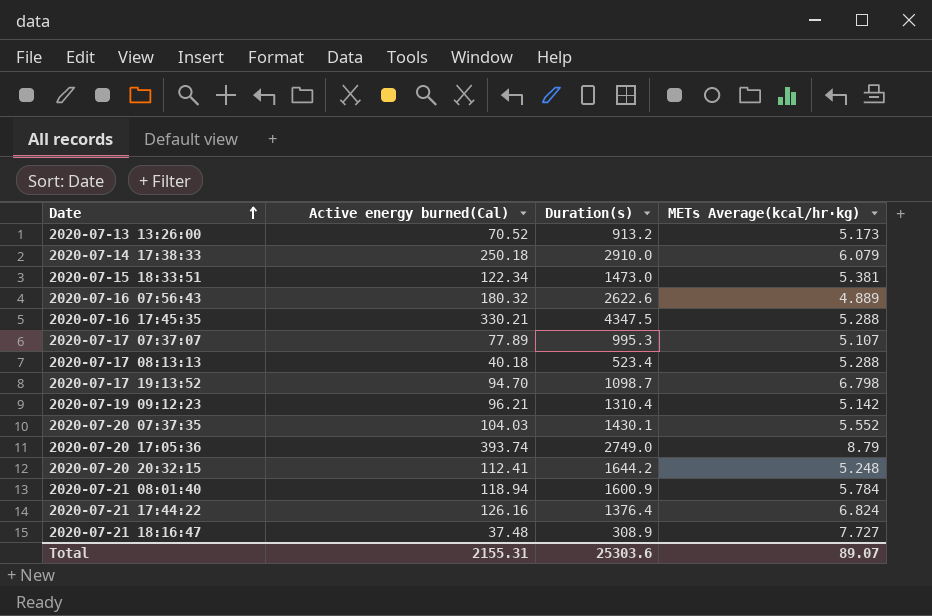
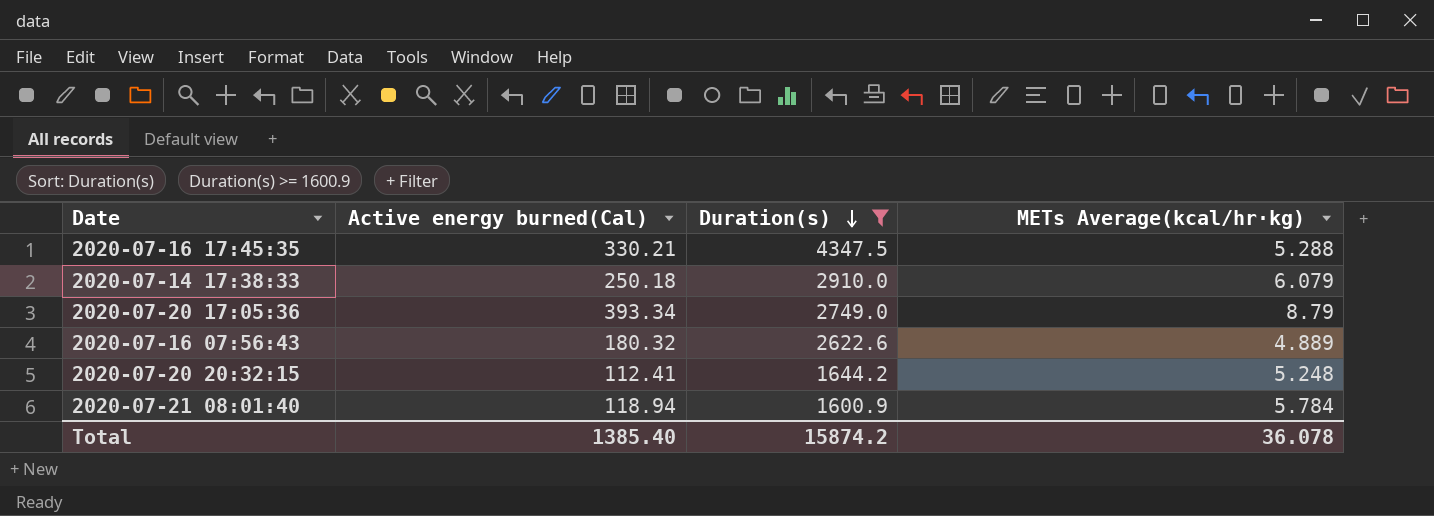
filter: none -> Duration(s) >= 1600.9
row order: Date ascending -> Duration(s) descending
2020-07-20 17:05:36 | Active energy burned(Cal): 393.74 -> 393.34
Total | Active energy burned(Cal): 2155.31 -> 1385.40
Total | Duration(s): 25303.6 -> 15874.2
Total | METs Average(kcal/hr·kg): 89.07 -> 36.078

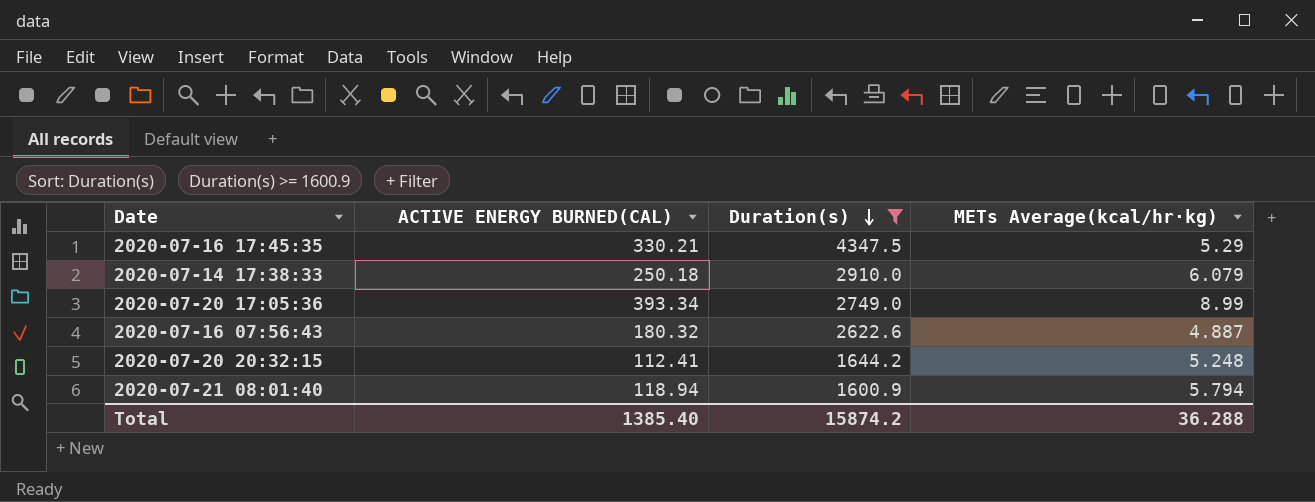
column name: Active energy burned(Cal) -> ACTIVE ENERGY BURNED(CAL)
2020-07-16 17:45:35 | METs Average(kcal/hr·kg): 5.288 -> 5.29
2020-07-20 17:05:36 | METs Average(kcal/hr·kg): 8.79 -> 8.99
2020-07-16 07:56:43 | METs Average(kcal/hr·kg): 4.889 -> 4.887
2020-07-21 08:01:40 | METs Average(kcal/hr·kg): 5.784 -> 5.794
Total | METs Average(kcal/hr·kg): 36.078 -> 36.288

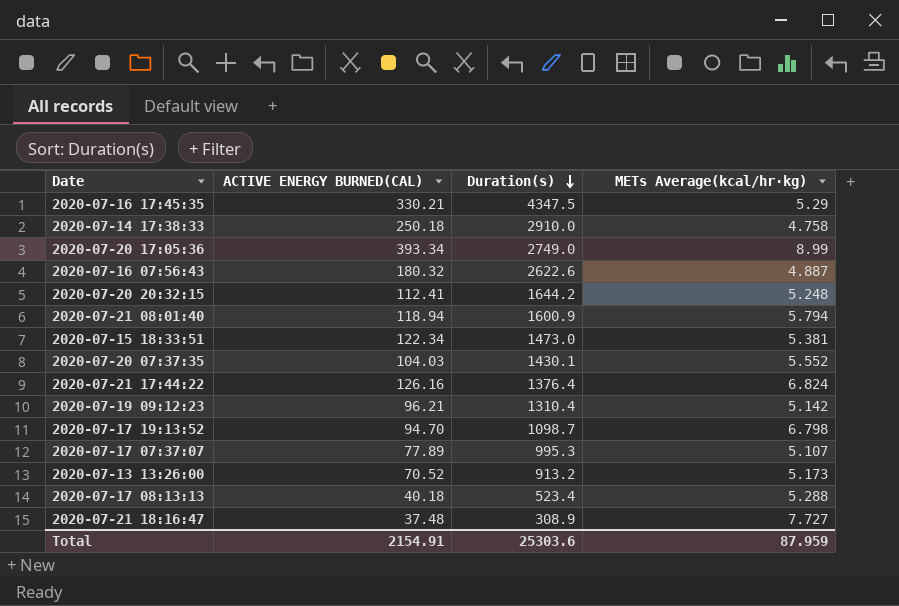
filter: Duration(s) >= 1600.9 -> none
2020-07-14 17:38:33 | METs Average(kcal/hr·kg): 6.079 -> 4.758
Total | ACTIVE ENERGY BURNED(CAL): 1385.40 -> 2154.91
Total | Duration(s): 15874.2 -> 25303.6
Total | METs Average(kcal/hr·kg): 36.288 -> 87.959

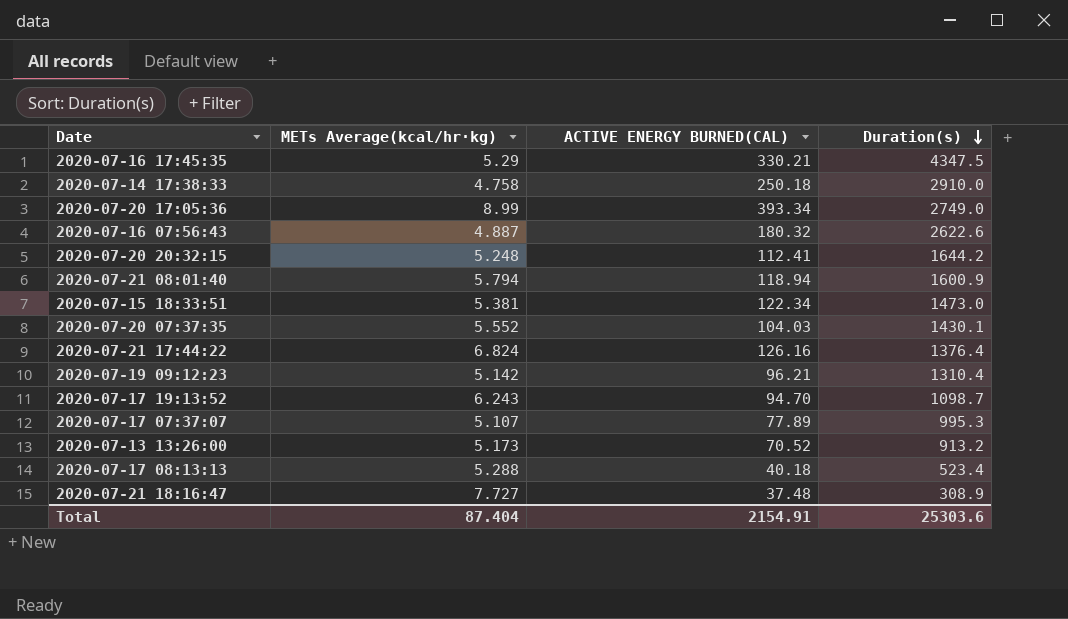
column METs Average(kcal/hr·kg) | position: 4 -> 2
2020-07-17 19:13:52 | METs Average(kcal/hr·kg): 6.798 -> 6.243
Total | METs Average(kcal/hr·kg): 87.959 -> 87.404

